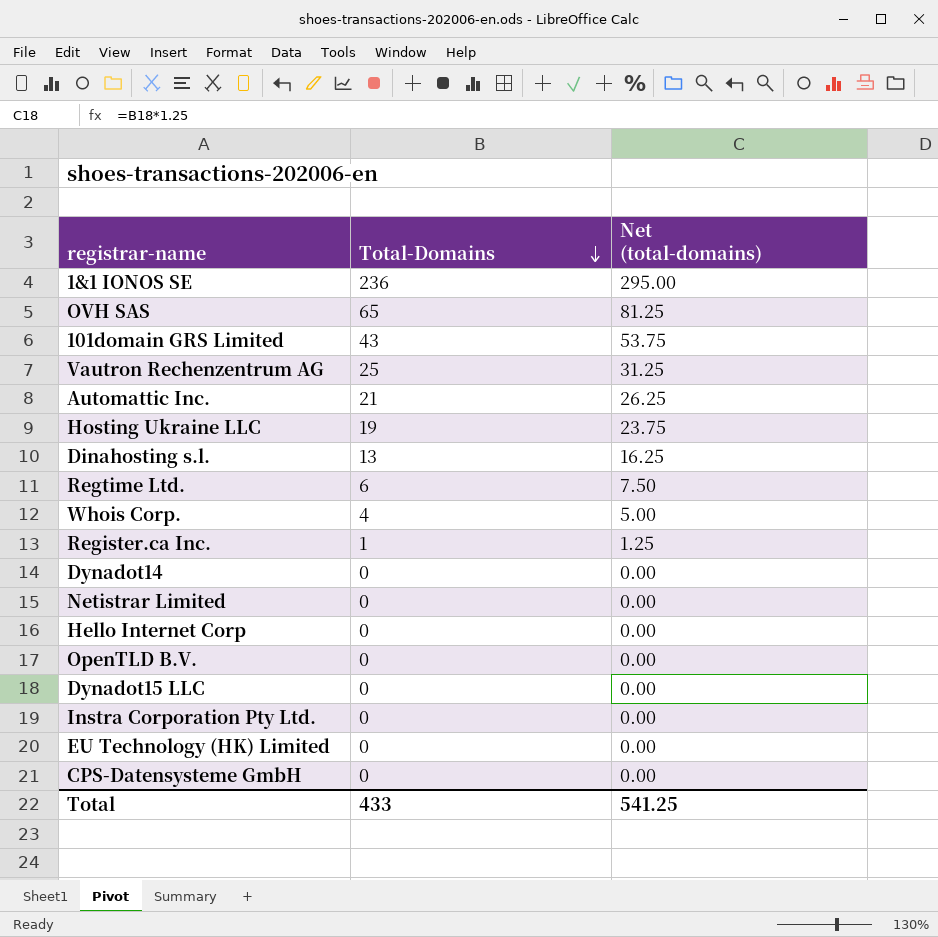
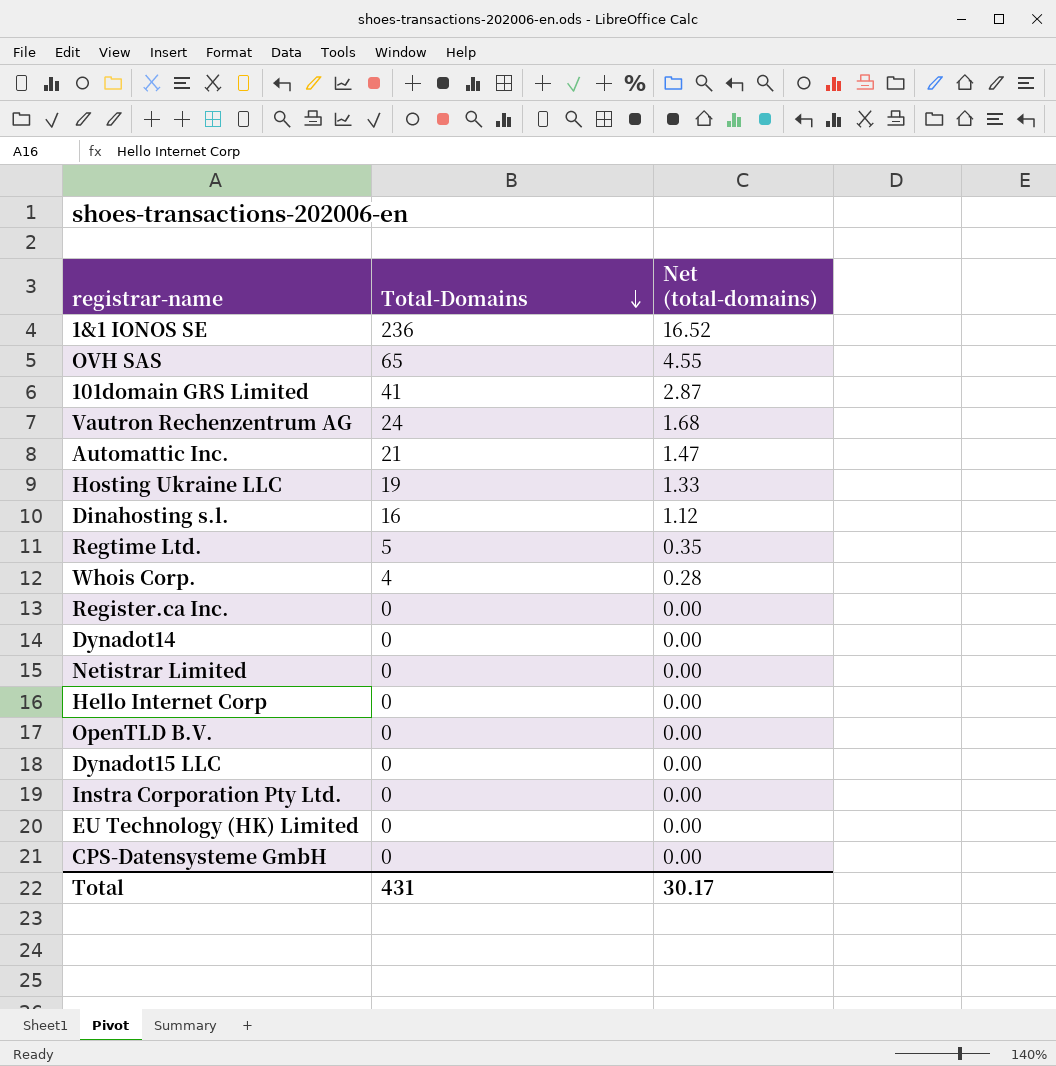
column Net (total-domains) | formula: [Total-Domains] * 1.25 -> [Total-Domains] * 0.07
101domain GRS Limited | Total-Domains: 43 -> 41
Vautron Rechenzentrum AG | Total-Domains: 25 -> 24
Dinahosting s.l. | Total-Domains: 13 -> 16
Regtime Ltd. | Total-Domains: 6 -> 5
Register.ca Inc. | Total-Domains: 1 -> 0
Total | Total-Domains: 433 -> 431
Total | Net (total-domains): 541.25 -> 30.17

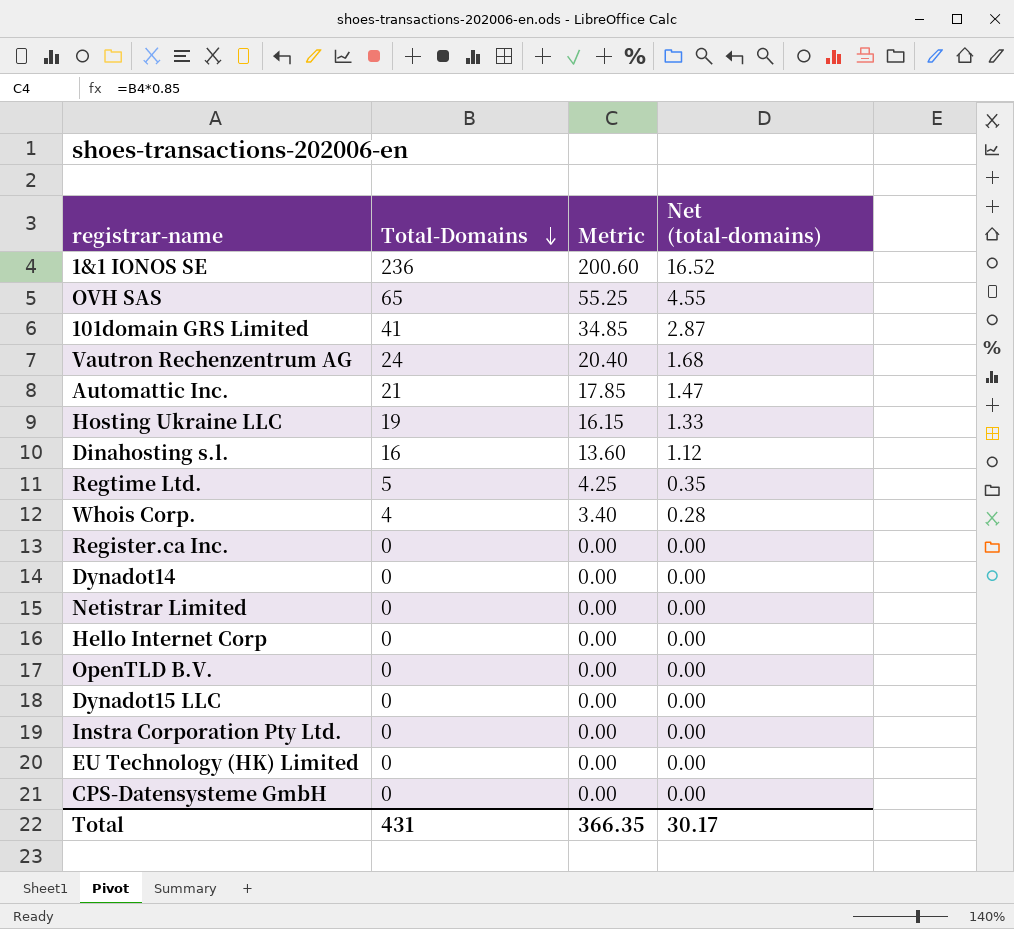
column Metric | formula: none -> [Total-Domains] * 0.85

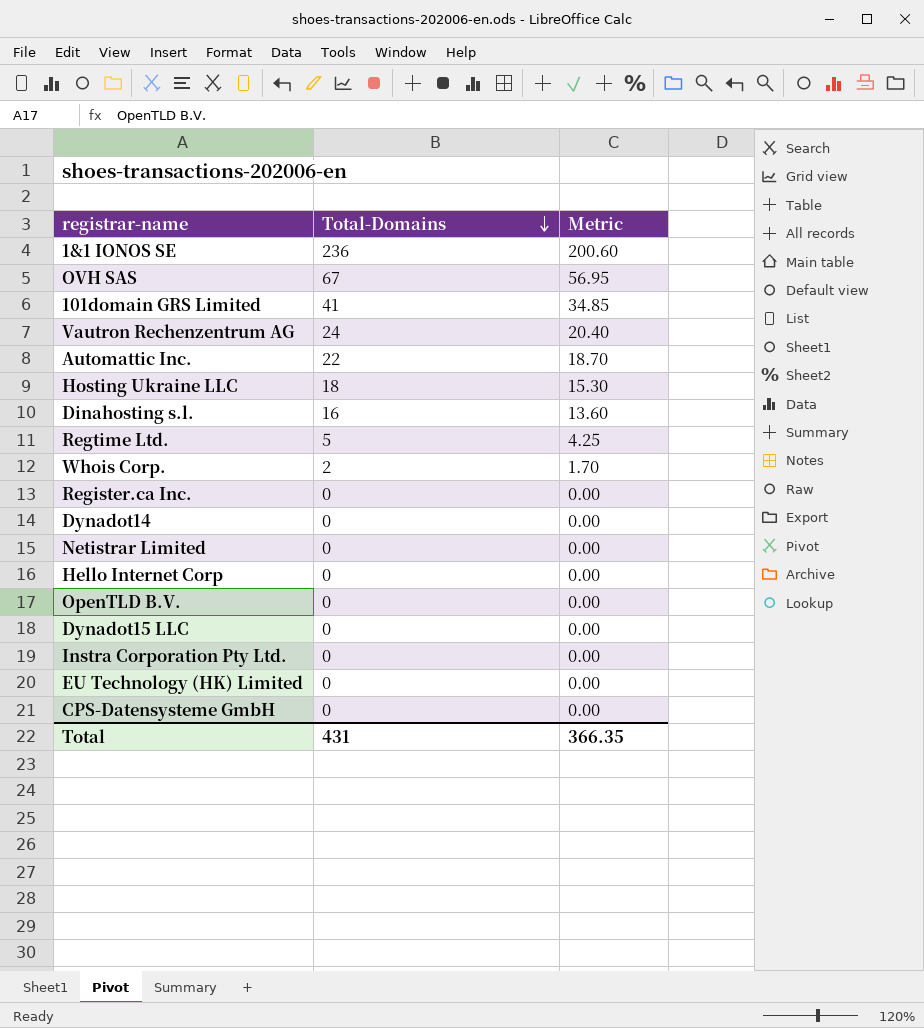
column Net (total-domains) | formula: [Total-Domains] * 0.07 -> none
OVH SAS | Total-Domains: 65 -> 67
OVH SAS | Metric: 55.25 -> 56.95
Automattic Inc. | Total-Domains: 21 -> 22
Automattic Inc. | Metric: 17.85 -> 18.70
Hosting Ukraine LLC | Total-Domains: 19 -> 18
Hosting Ukraine LLC | Metric: 16.15 -> 15.30
Whois Corp. | Total-Domains: 4 -> 2
Whois Corp. | Metric: 3.40 -> 1.70

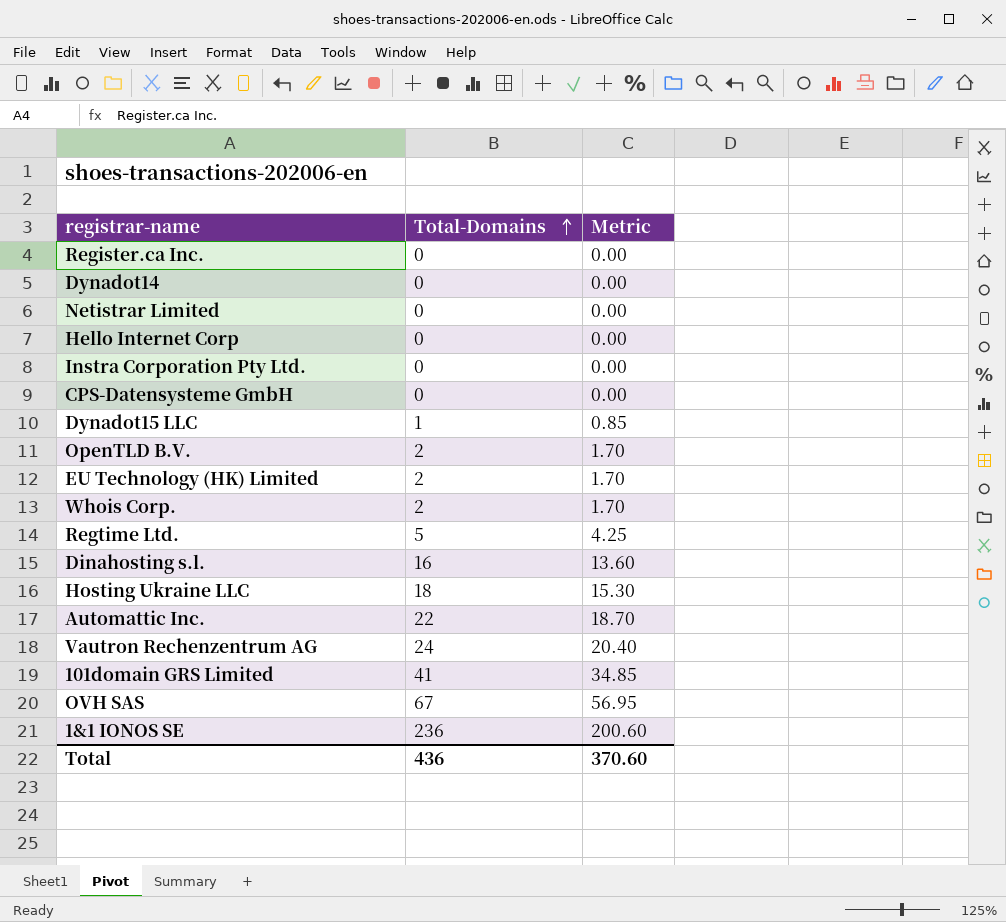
row order: Total-Domains descending -> Total-Domains ascending
Dynadot15 LLC | Total-Domains: 0 -> 1
Dynadot15 LLC | Metric: 0.00 -> 0.85
OpenTLD B.V. | Total-Domains: 0 -> 2
OpenTLD B.V. | Metric: 0.00 -> 1.70
EU Technology (HK) Limited | Total-Domains: 0 -> 2
EU Technology (HK) Limited | Metric: 0.00 -> 1.70
Total | Total-Domains: 431 -> 436
Total | Metric: 366.35 -> 370.60

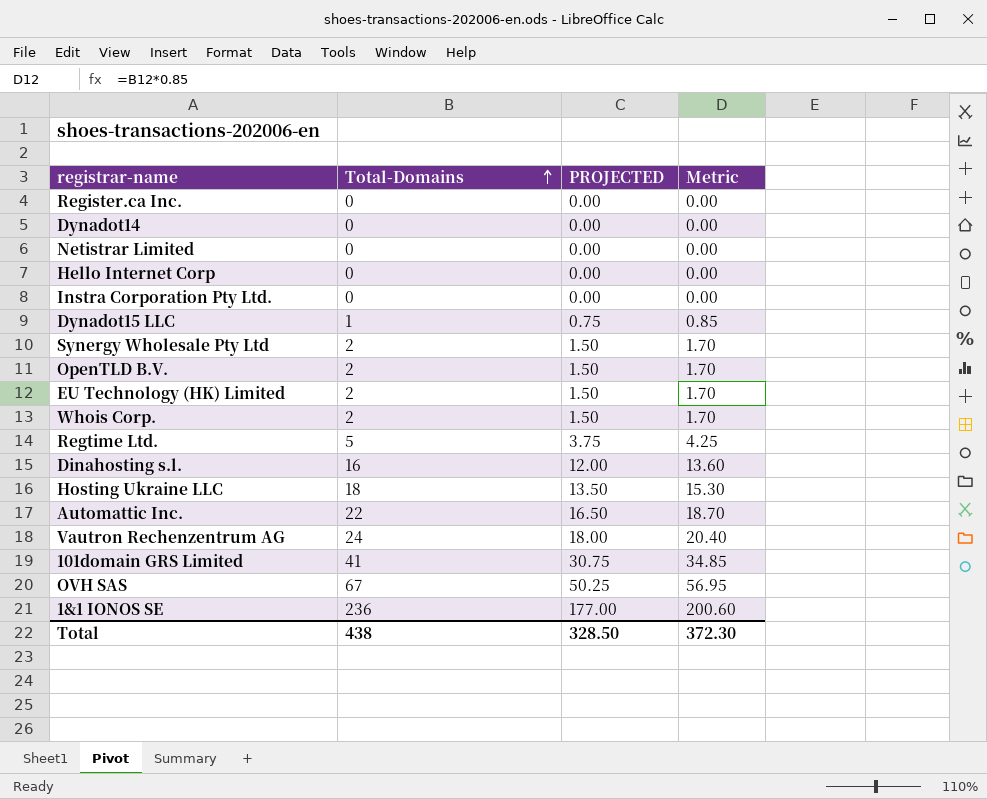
column PROJECTED | formula: none -> [Total-Domains] * 0.75
row CPS-Datensysteme GmbH: 0 | 0.00 -> none
row Synergy Wholesale Pty Ltd: none -> 2 | 1.50 | 1.70
Total | Total-Domains: 436 -> 438
Total | Metric: 370.60 -> 372.30

